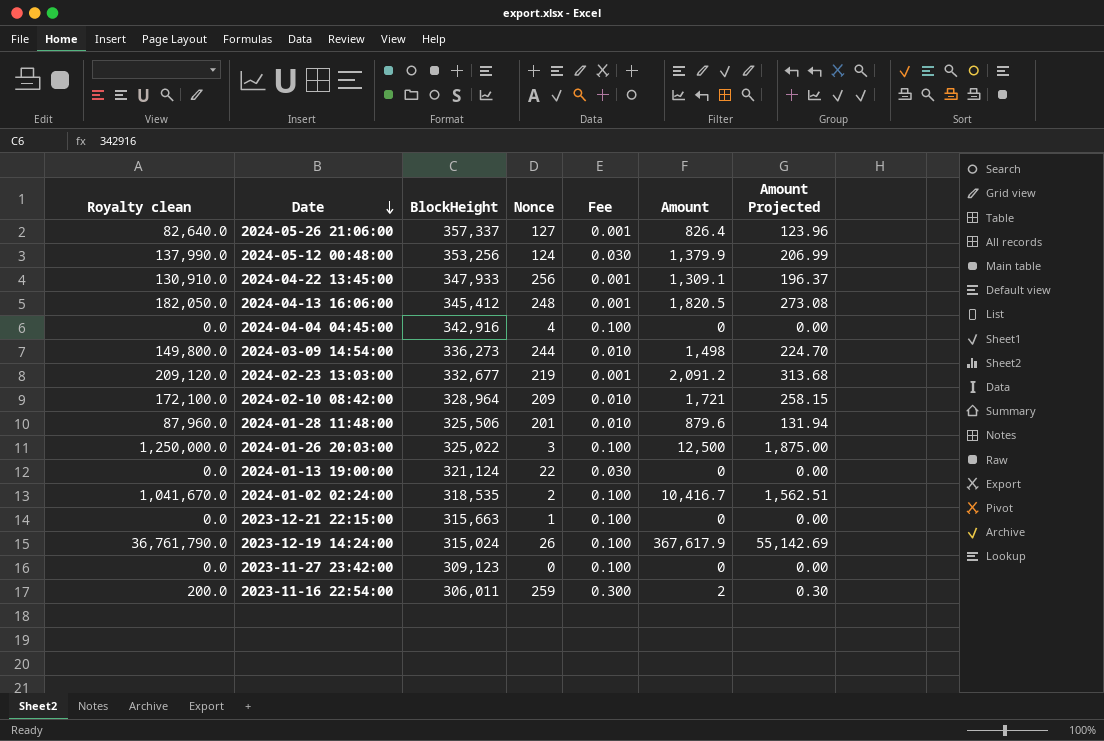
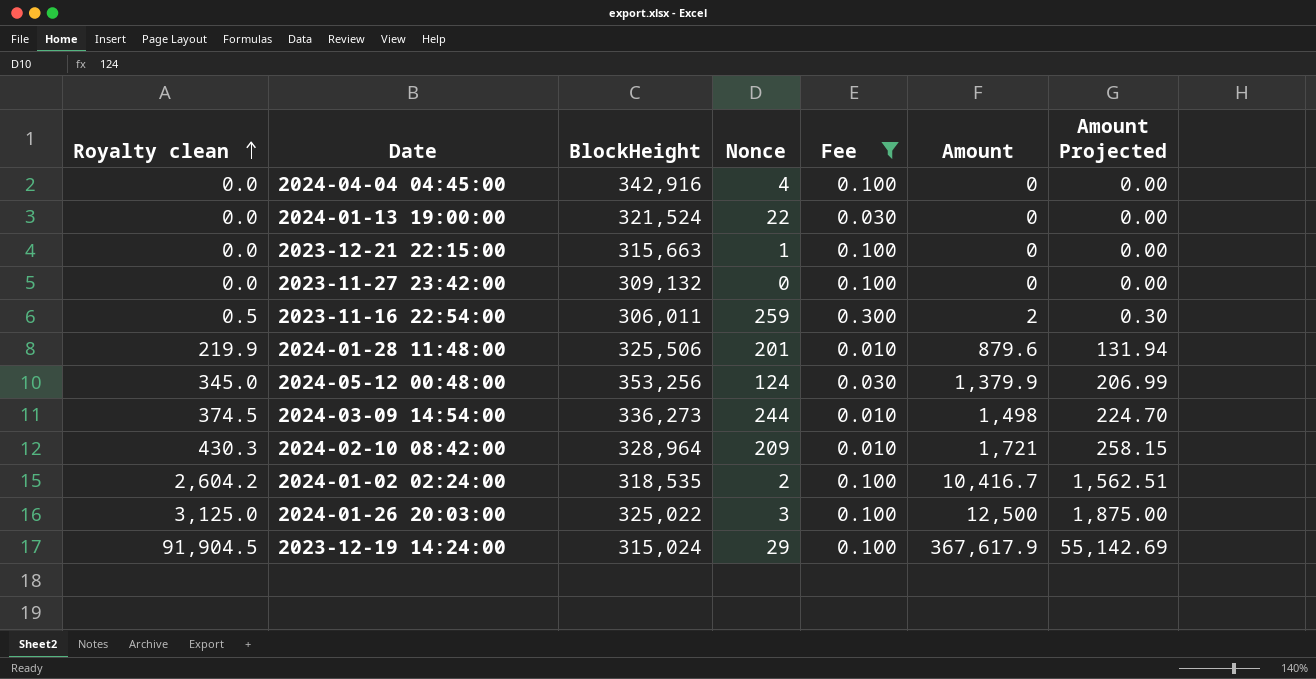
filter: none -> Fee != 0.001
row order: Date descending -> Royalty clean ascending
column Royalty clean | formula: [Amount] * 100 -> [Amount] * 0.25
2024-01-13 19:00:00 | BlockHeight: 321,124 -> 321,524
2023-11-27 23:42:00 | BlockHeight: 309,123 -> 309,132
2023-12-19 14:24:00 | Nonce: 26 -> 29

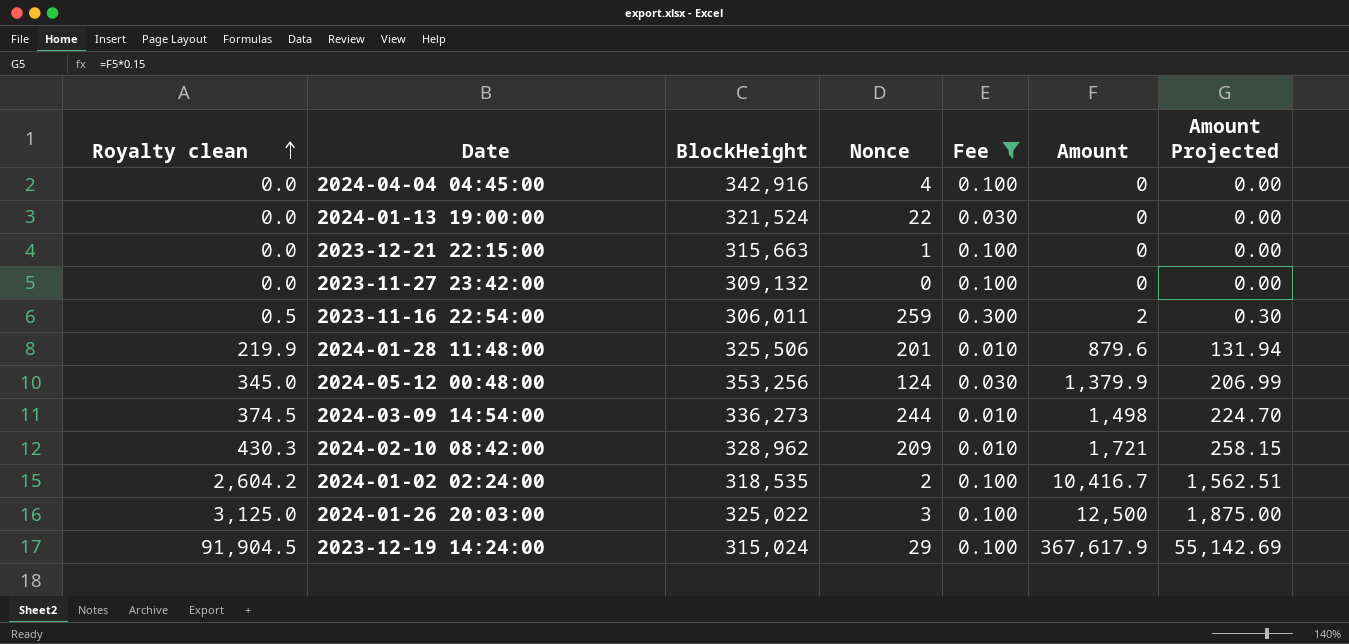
2024-02-10 08:42:00 | BlockHeight: 328,964 -> 328,962

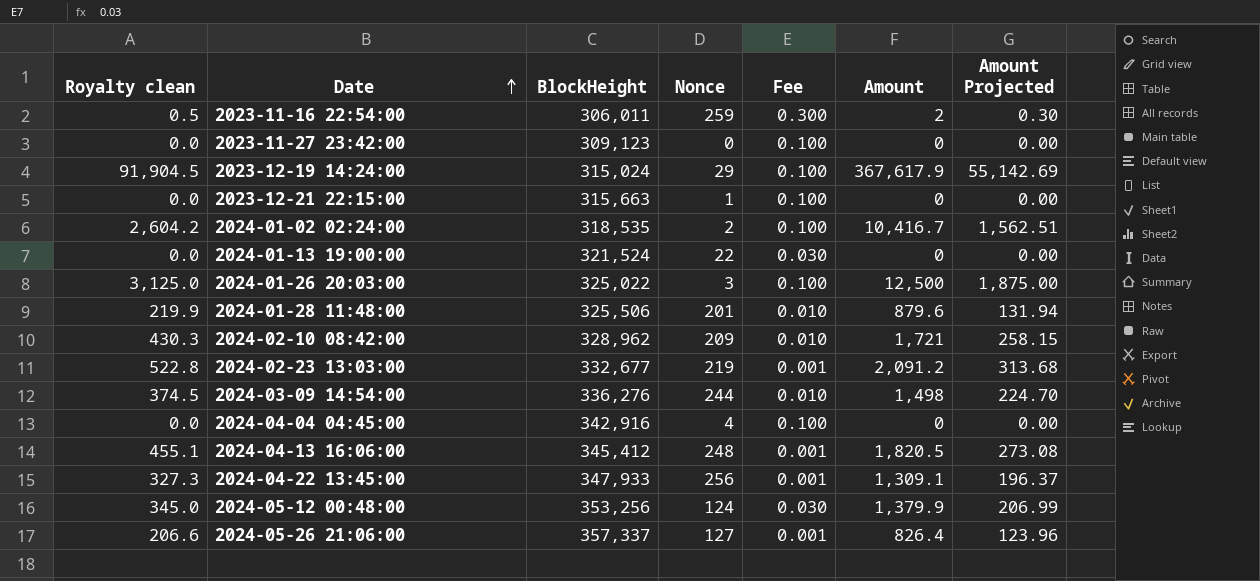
filter: Fee != 0.001 -> none
row order: Royalty clean ascending -> Date ascending
2023-11-27 23:42:00 | BlockHeight: 309,132 -> 309,123
2024-03-09 14:54:00 | BlockHeight: 336,273 -> 336,276

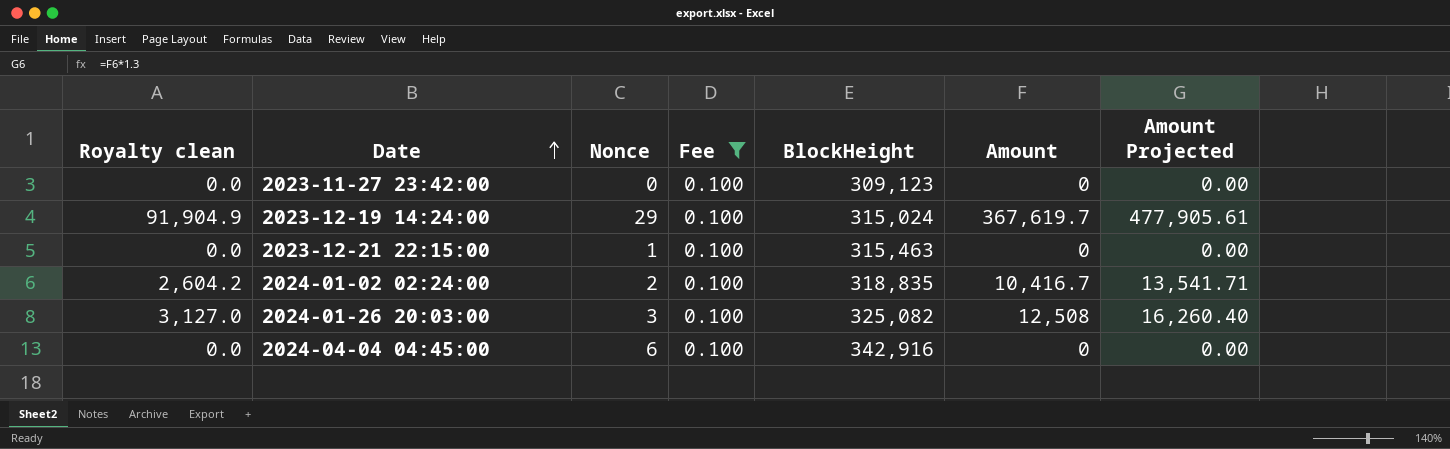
filter: none -> Fee = 0.100
column BlockHeight | position: 3 -> 5
column Amount Projected | formula: [Amount] * 0.15 -> [Amount] * 1.3
2023-12-19 14:24:00 | Royalty clean: 91,904.5 -> 91,904.9
2023-12-19 14:24:00 | Amount: 367,617.9 -> 367,619.7
2023-12-21 22:15:00 | BlockHeight: 315,663 -> 315,463
2024-01-02 02:24:00 | BlockHeight: 318,535 -> 318,835
2024-01-26 20:03:00 | Royalty clean: 3,125.0 -> 3,127.0
2024-01-26 20:03:00 | BlockHeight: 325,022 -> 325,082
2024-01-26 20:03:00 | Amount: 12,500 -> 12,508
2024-04-04 04:45:00 | Nonce: 4 -> 6

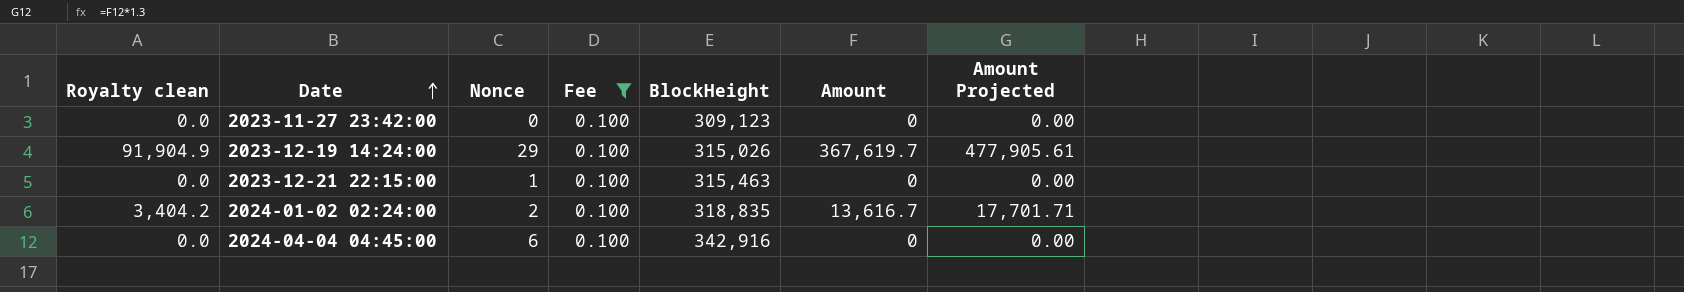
row 2024-01-26 20:03:00: 3,127.0 | 3 | 0.100 | 325,082 | 12,508 | 16,260.40 -> none
2023-12-19 14:24:00 | BlockHeight: 315,024 -> 315,026
2024-01-02 02:24:00 | Royalty clean: 2,604.2 -> 3,404.2
2024-01-02 02:24:00 | Amount: 10,416.7 -> 13,616.7
2024-01-02 02:24:00 | Amount Projected: 13,541.71 -> 17,701.71

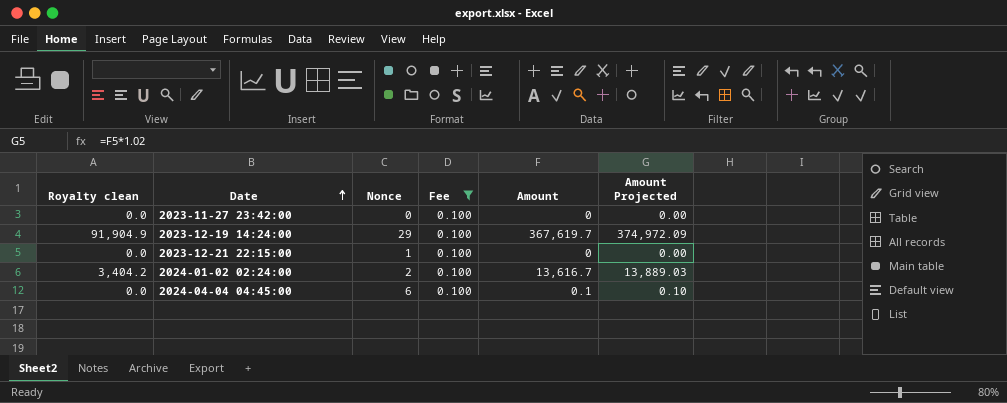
column BlockHeight | position: 5 -> none
column Amount Projected | formula: [Amount] * 1.3 -> [Amount] * 1.02
2024-04-04 04:45:00 | Amount: 0 -> 0.1

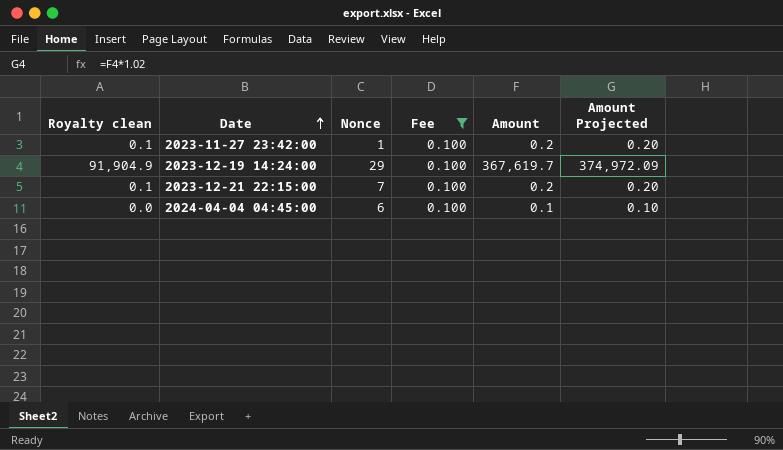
row 2024-01-02 02:24:00: 3,404.2 | 2 | 0.100 | 13,616.7 | 13,889.03 -> none
2023-11-27 23:42:00 | Royalty clean: 0.0 -> 0.1
2023-11-27 23:42:00 | Nonce: 0 -> 1
2023-11-27 23:42:00 | Amount: 0 -> 0.2
2023-11-27 23:42:00 | Amount Projected: 0.00 -> 0.20
2023-12-21 22:15:00 | Royalty clean: 0.0 -> 0.1
2023-12-21 22:15:00 | Nonce: 1 -> 7
2023-12-21 22:15:00 | Amount: 0 -> 0.2
2023-12-21 22:15:00 | Amount Projected: 0.00 -> 0.20

